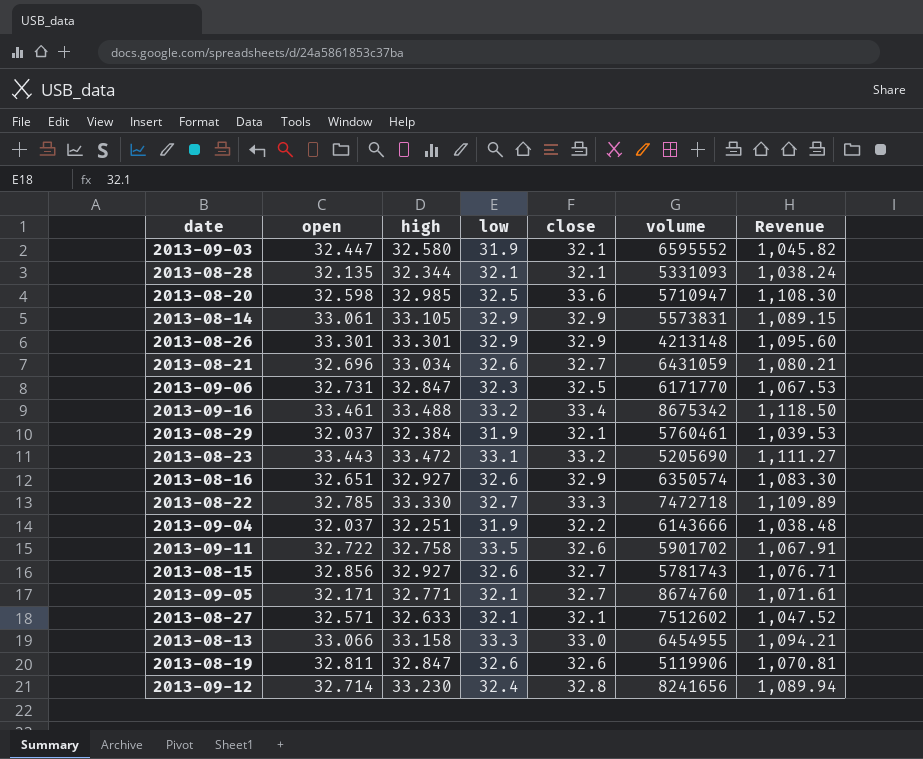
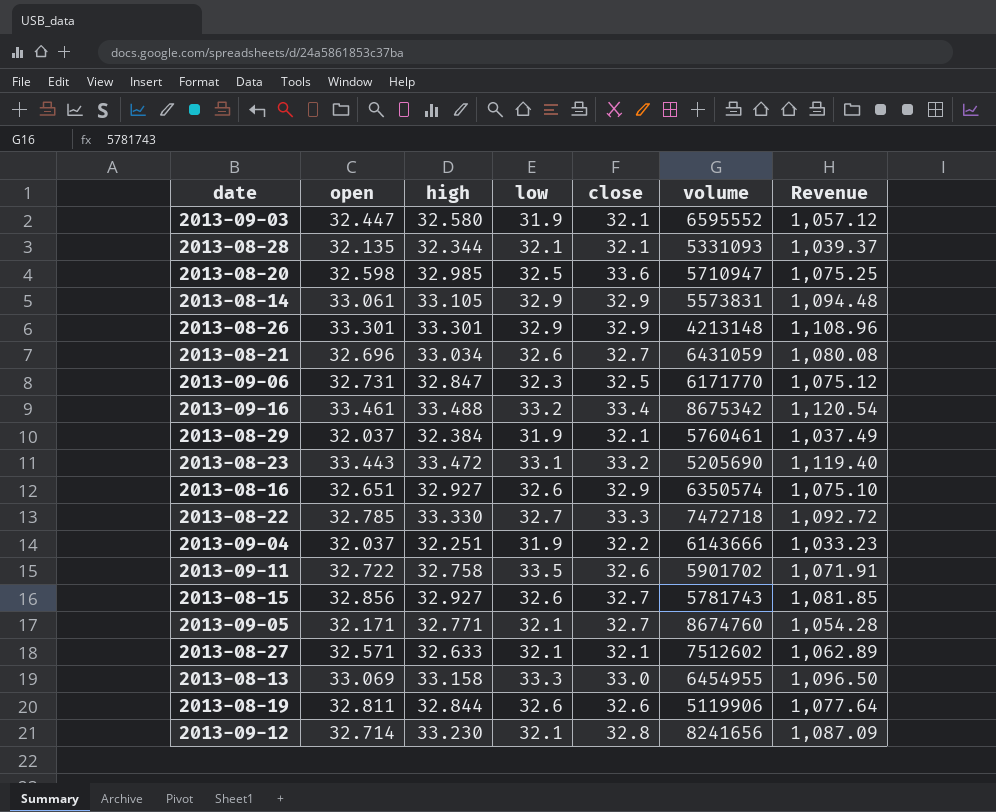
column Revenue | formula: [high] * [close] -> [open] * [high]
2013-08-13 | open: 33.066 -> 33.069
2013-08-19 | high: 32.847 -> 32.844
2013-09-12 | low: 32.4 -> 32.1

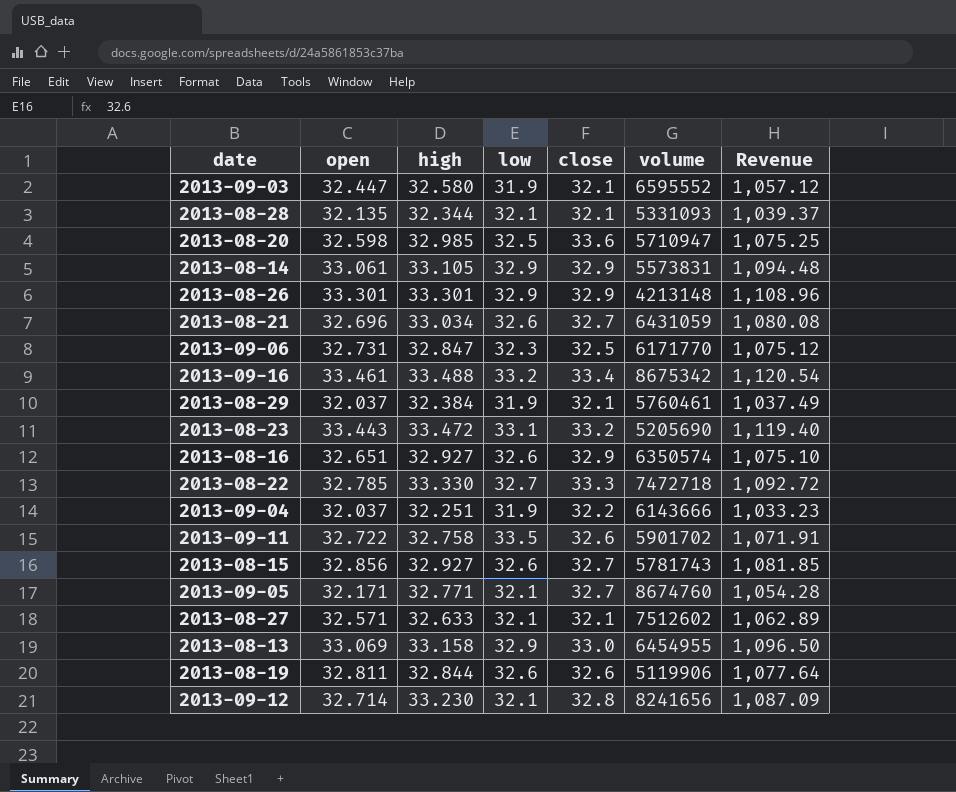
2013-08-13 | low: 33.3 -> 32.9

